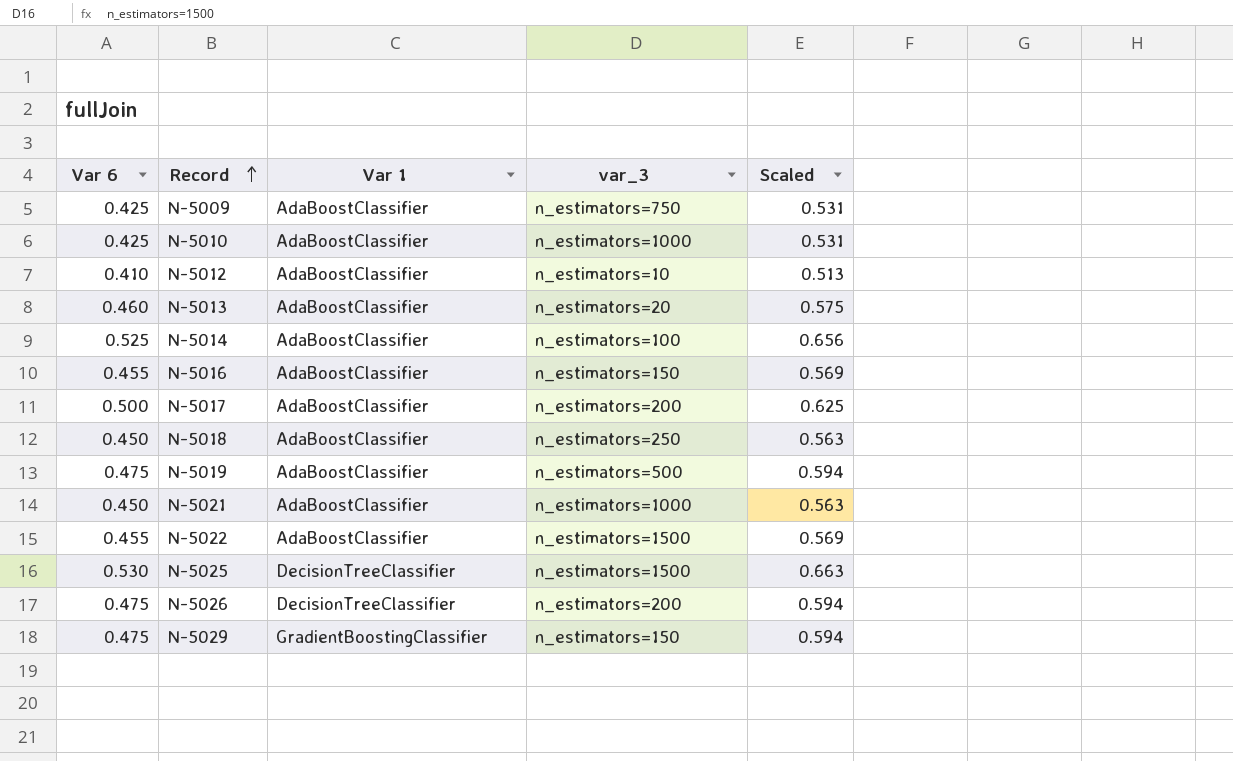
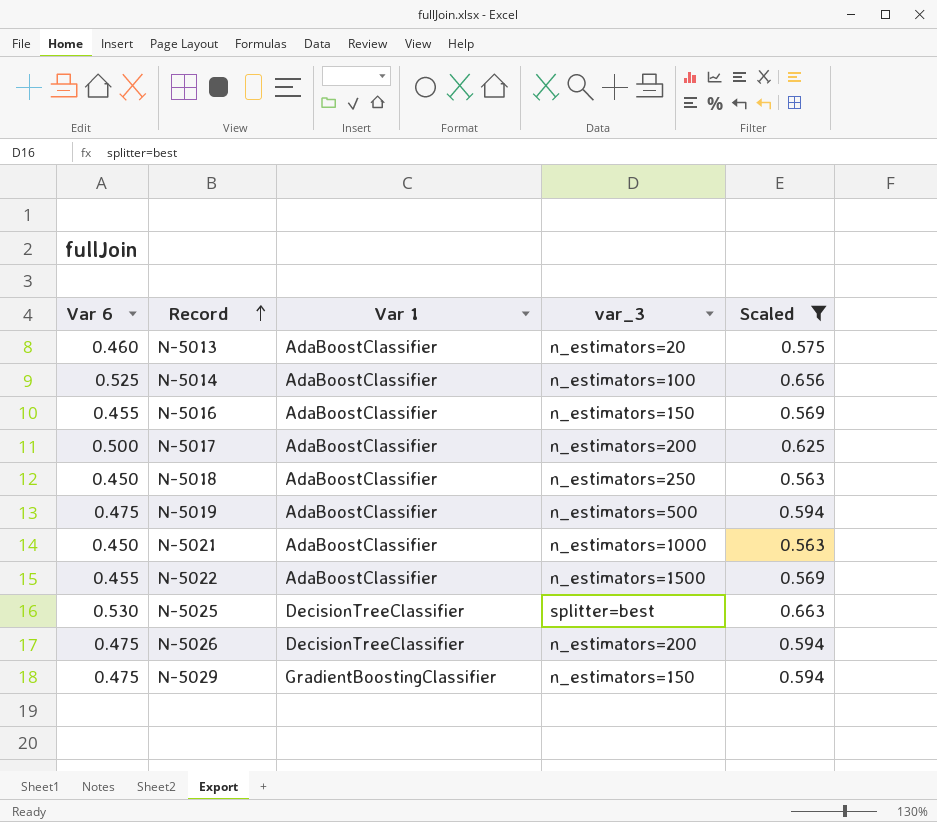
filter: none -> Scaled >= 0.563
N-5025 | var_3: n_estimators=1500 -> splitter=best

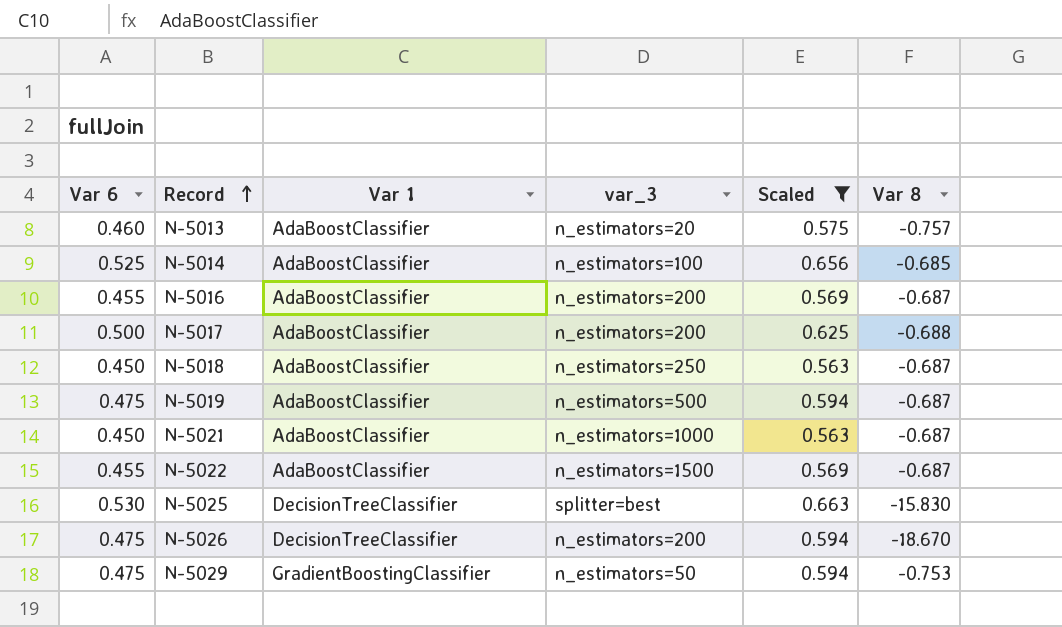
column Var 8 | position: none -> 6
N-5016 | var_3: n_estimators=150 -> n_estimators=200
N-5029 | var_3: n_estimators=150 -> n_estimators=50

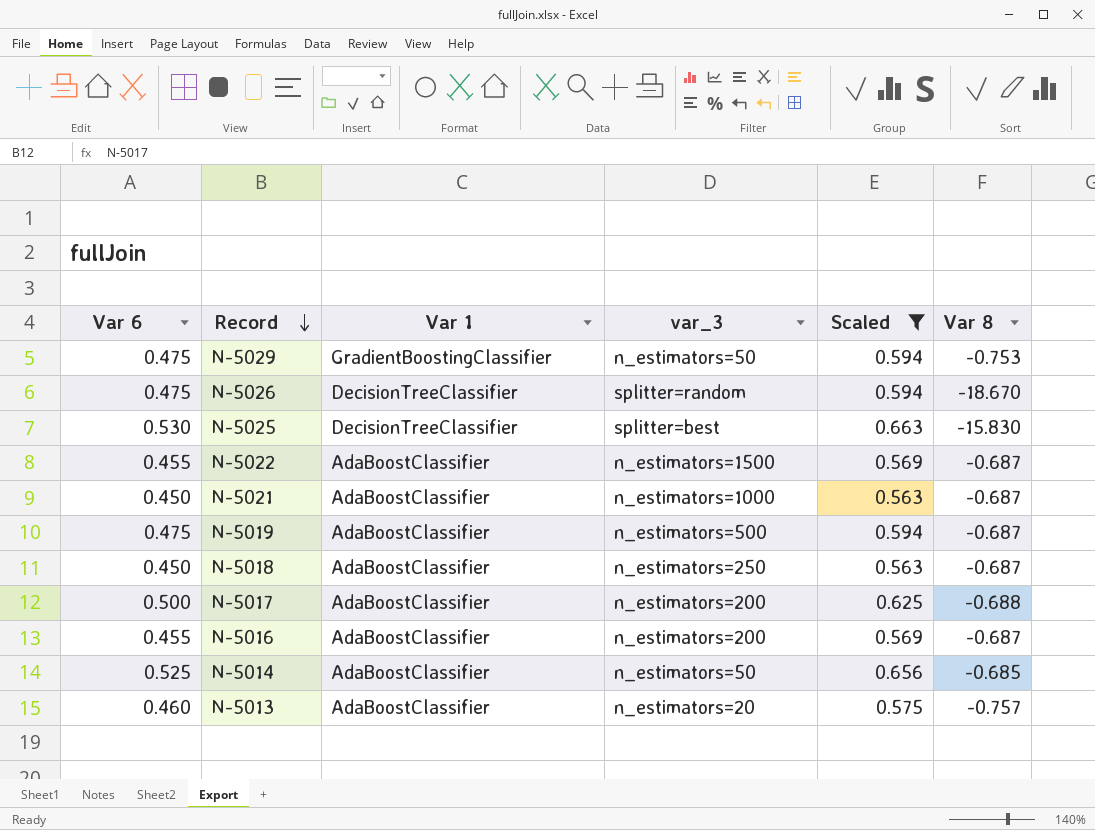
row order: Record ascending -> Record descending
N-5026 | var_3: n_estimators=200 -> splitter=random
N-5014 | var_3: n_estimators=100 -> n_estimators=50

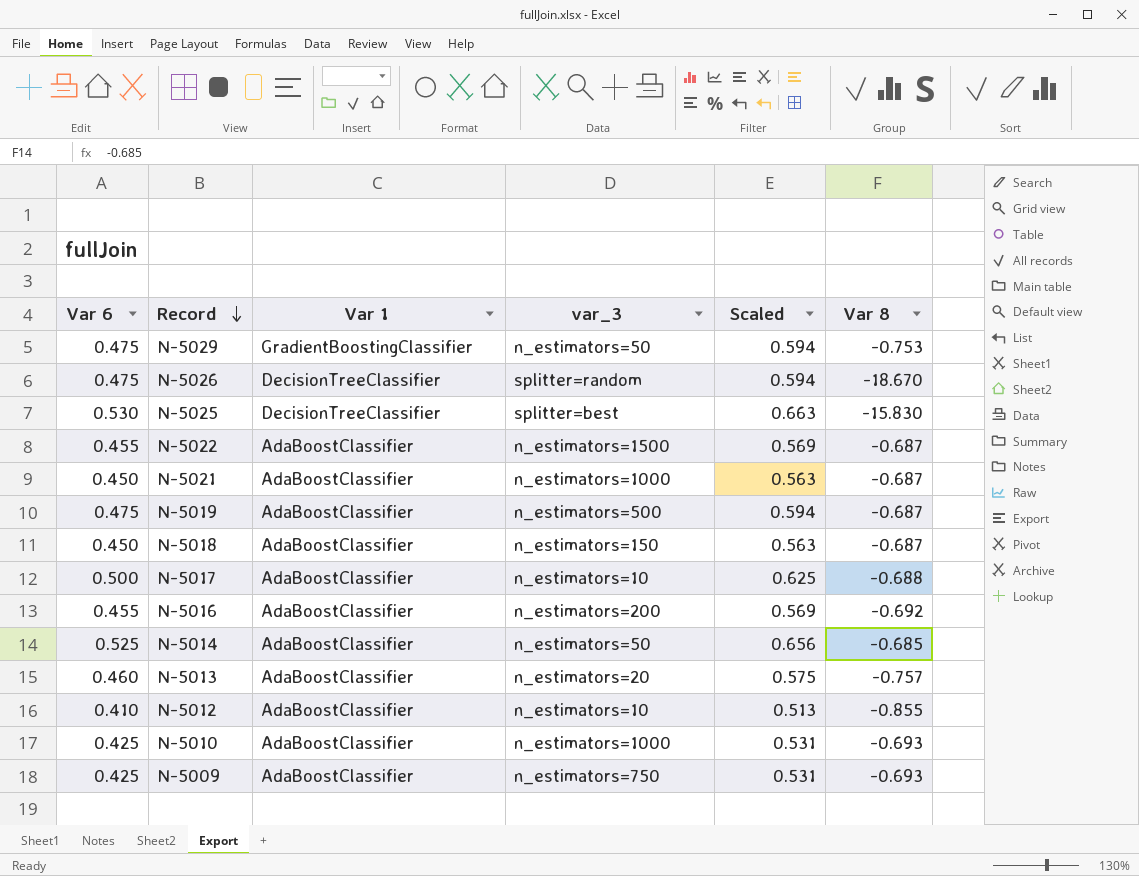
filter: Scaled >= 0.563 -> none
N-5018 | var_3: n_estimators=250 -> n_estimators=150
N-5017 | var_3: n_estimators=200 -> n_estimators=10
N-5016 | Var 8: -0.687 -> -0.692

